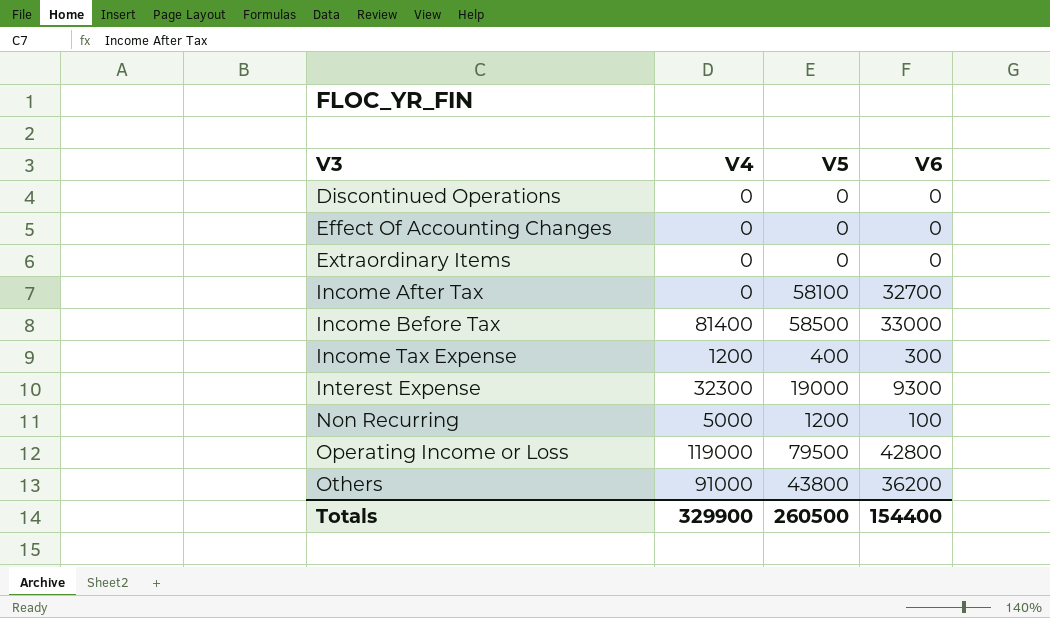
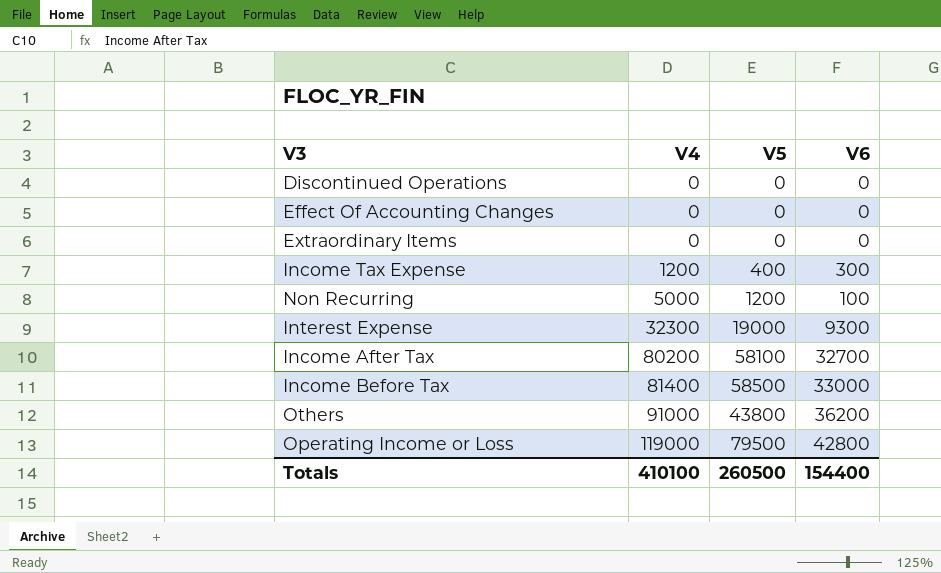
row order: V3 ascending -> V4 ascending
Income After Tax | V4: 0 -> 80200
Totals | V4: 329900 -> 410100

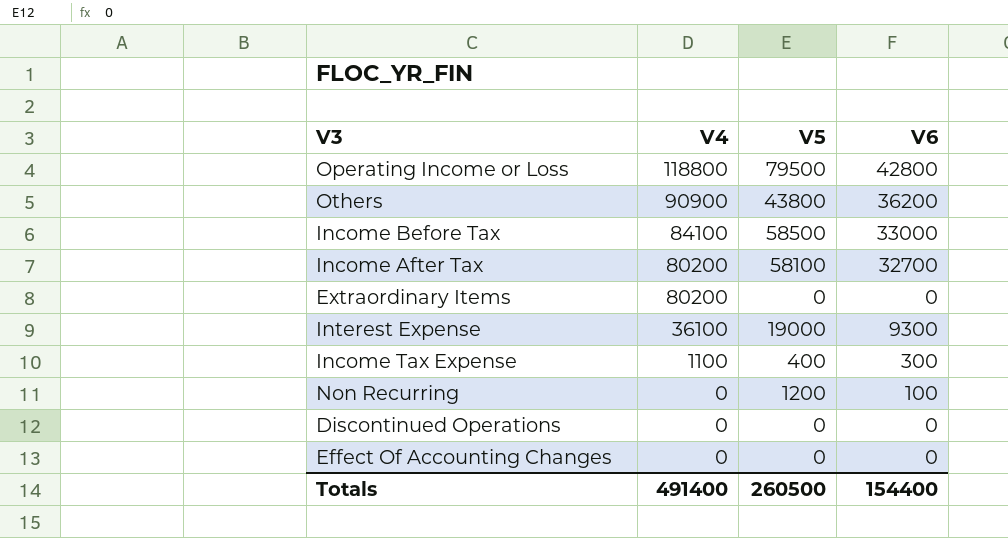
row order: V4 ascending -> V4 descending
Operating Income or Loss | V4: 119000 -> 118800
Others | V4: 91000 -> 90900
Income Before Tax | V4: 81400 -> 84100
Extraordinary Items | V4: 0 -> 80200
Interest Expense | V4: 32300 -> 36100
Income Tax Expense | V4: 1200 -> 1100
Non Recurring | V4: 5000 -> 0
Totals | V4: 410100 -> 491400

